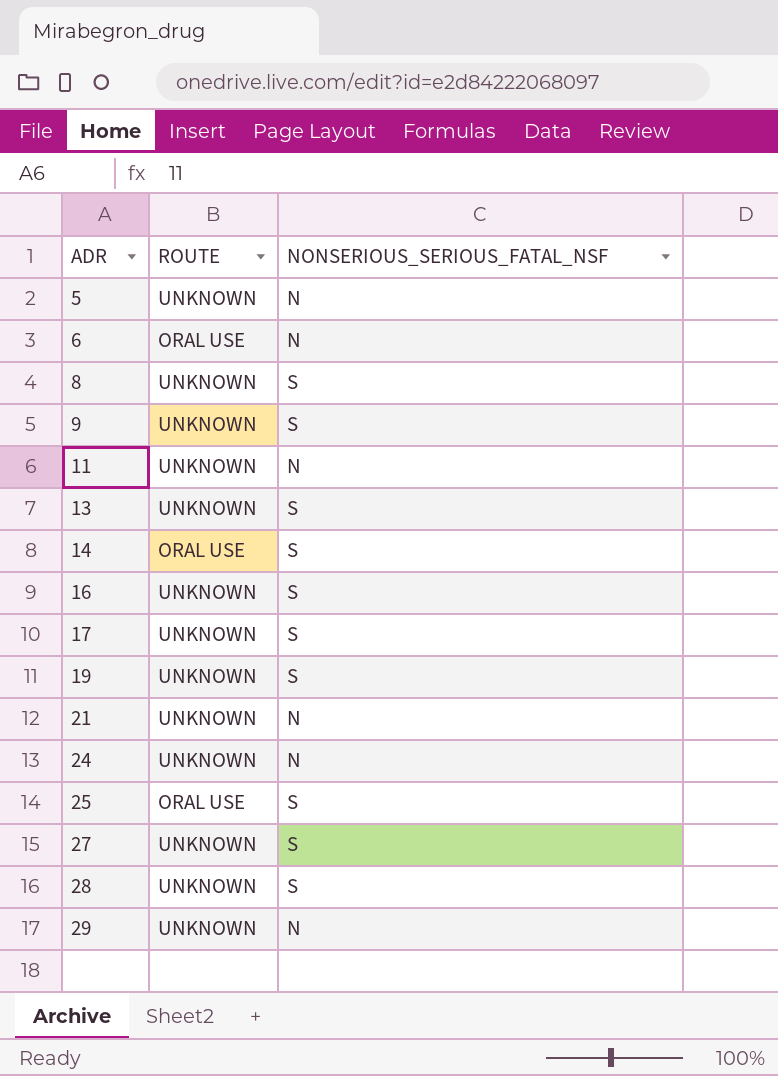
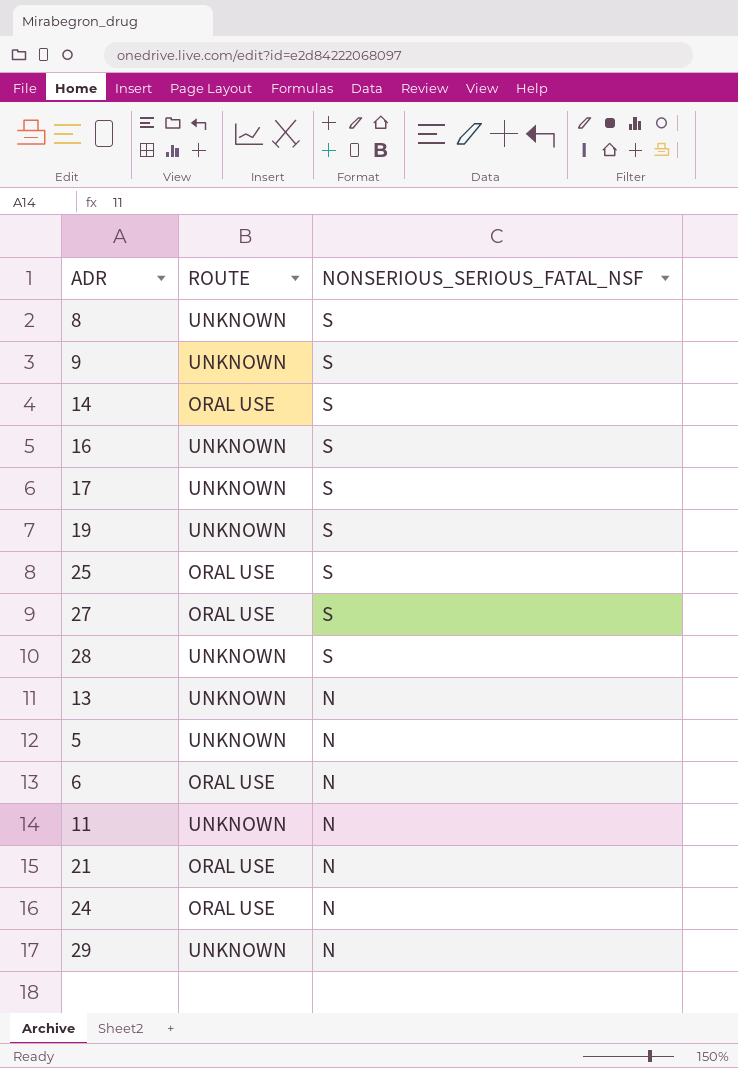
row order: ADR ascending -> NONSERIOUS_SERIOUS_FATAL_NSF descending
27 | ROUTE: UNKNOWN -> ORAL USE
13 | NONSERIOUS_SERIOUS_FATAL_NSF: S -> N
21 | ROUTE: UNKNOWN -> ORAL USE
24 | ROUTE: UNKNOWN -> ORAL USE

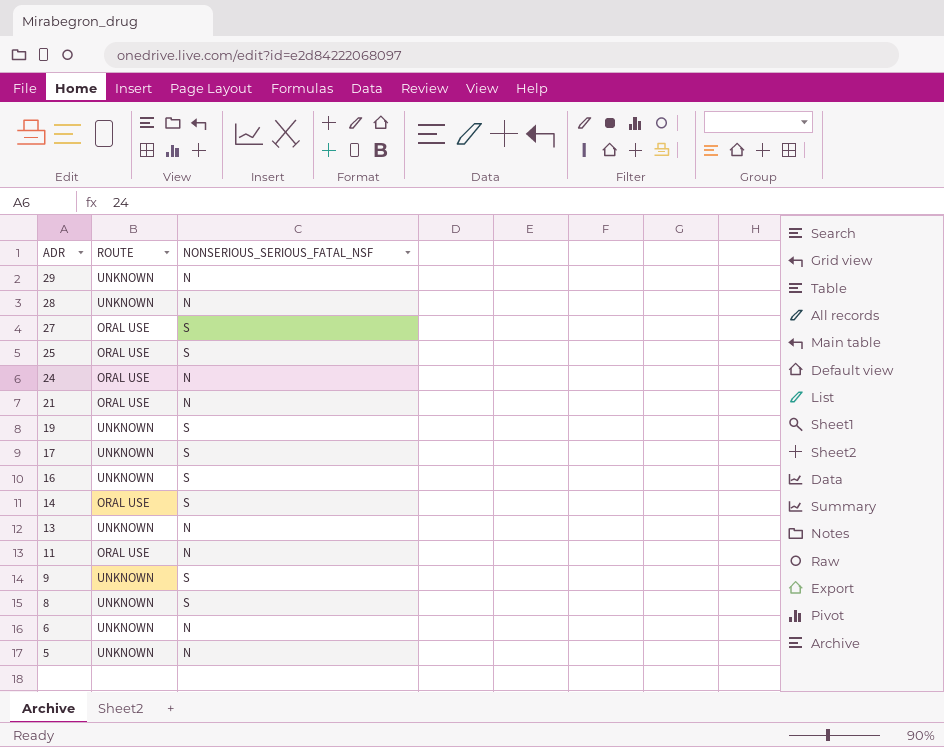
row order: NONSERIOUS_SERIOUS_FATAL_NSF descending -> ADR descending
28 | NONSERIOUS_SERIOUS_FATAL_NSF: S -> N
11 | ROUTE: UNKNOWN -> ORAL USE
6 | ROUTE: ORAL USE -> UNKNOWN

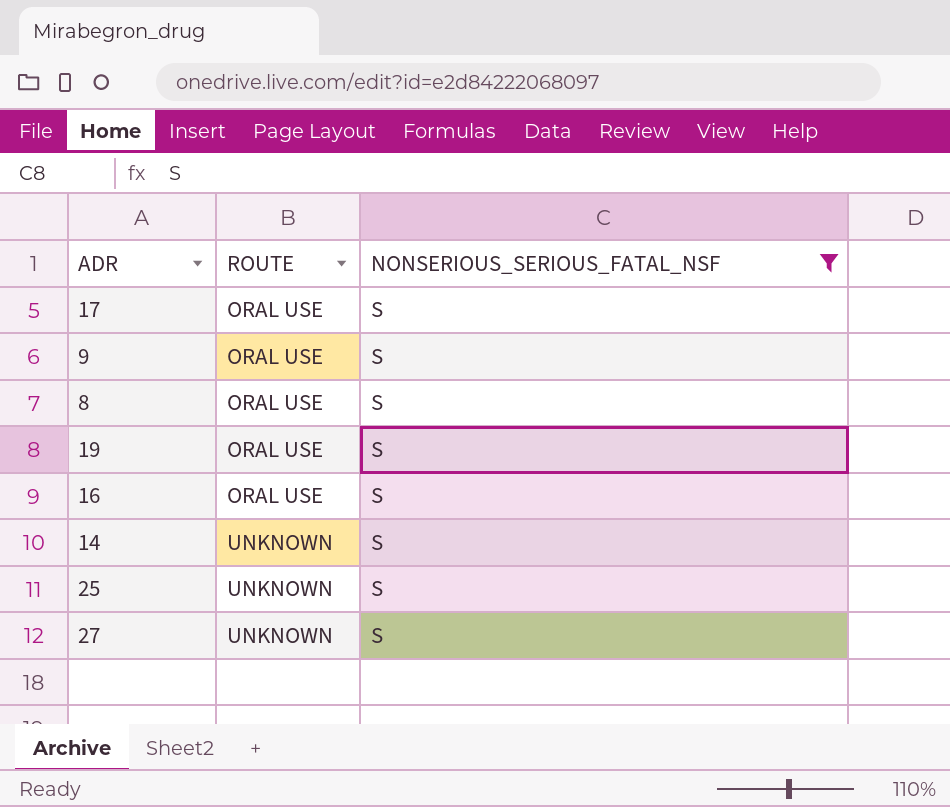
filter: none -> NONSERIOUS_SERIOUS_FATAL_NSF = S
row order: ADR descending -> ROUTE ascending
17 | ROUTE: UNKNOWN -> ORAL USE
9 | ROUTE: UNKNOWN -> ORAL USE
8 | ROUTE: UNKNOWN -> ORAL USE
19 | ROUTE: UNKNOWN -> ORAL USE
16 | ROUTE: UNKNOWN -> ORAL USE
14 | ROUTE: ORAL USE -> UNKNOWN
25 | ROUTE: ORAL USE -> UNKNOWN
27 | ROUTE: ORAL USE -> UNKNOWN

